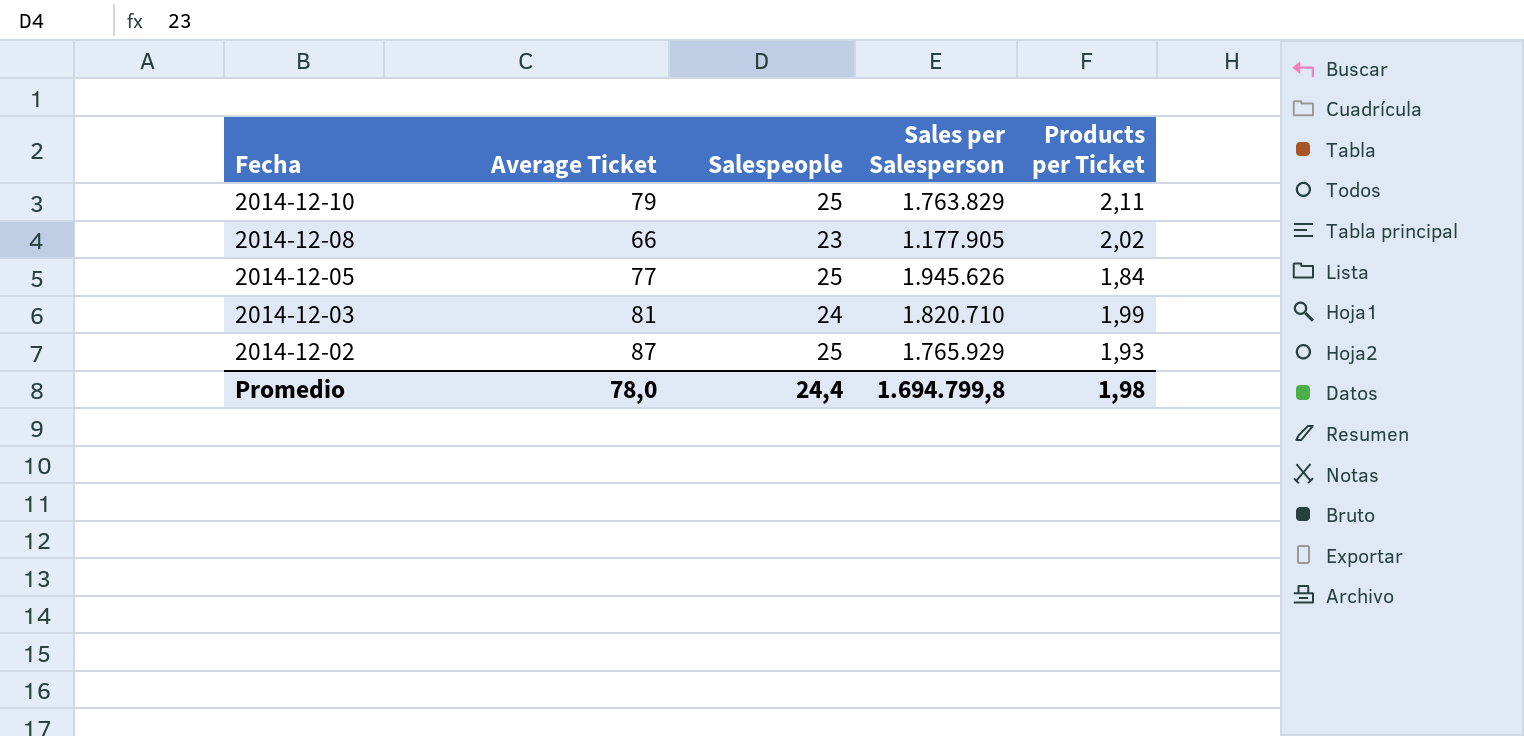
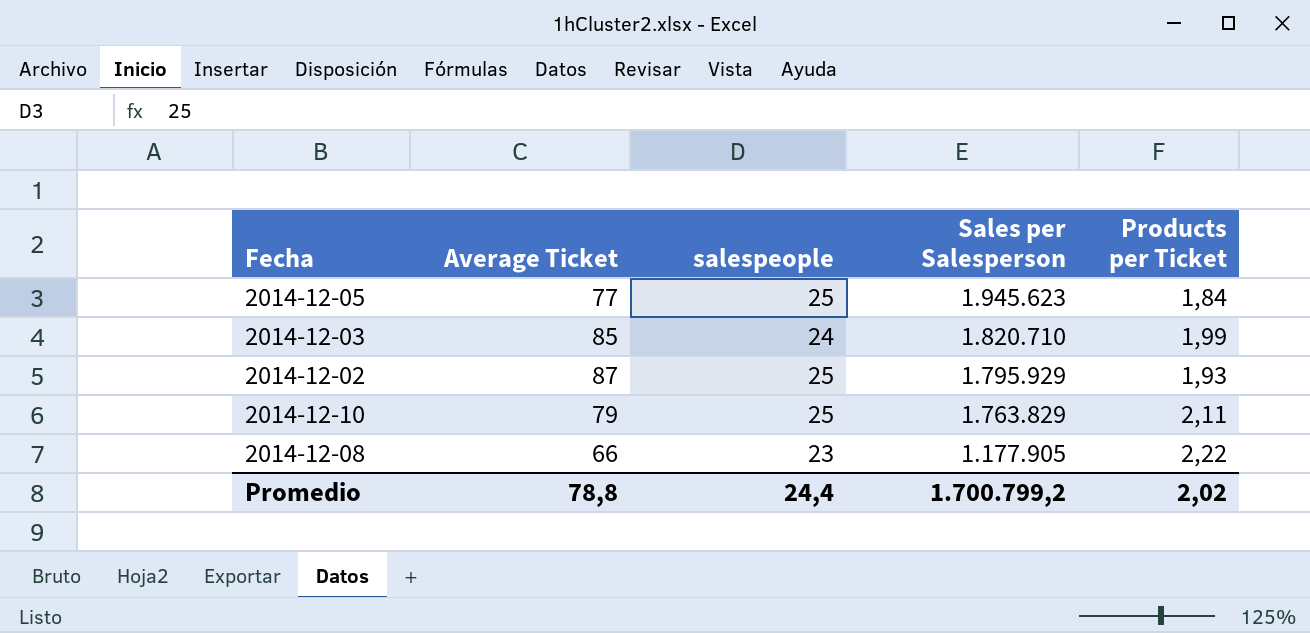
row order: Fecha descending -> Sales per Salesperson descending
column name: Salespeople -> salespeople
2014-12-05 | Sales per Salesperson: 1.945.626 -> 1.945.623
2014-12-03 | Average Ticket: 81 -> 85
2014-12-02 | Sales per Salesperson: 1.765.929 -> 1.795.929
2014-12-08 | Products per Ticket: 2,02 -> 2,22
Promedio | Average Ticket: 78,0 -> 78,8
Promedio | Sales per Salesperson: 1.694.799,8 -> 1.700.799,2
Promedio | Products per Ticket: 1,98 -> 2,02

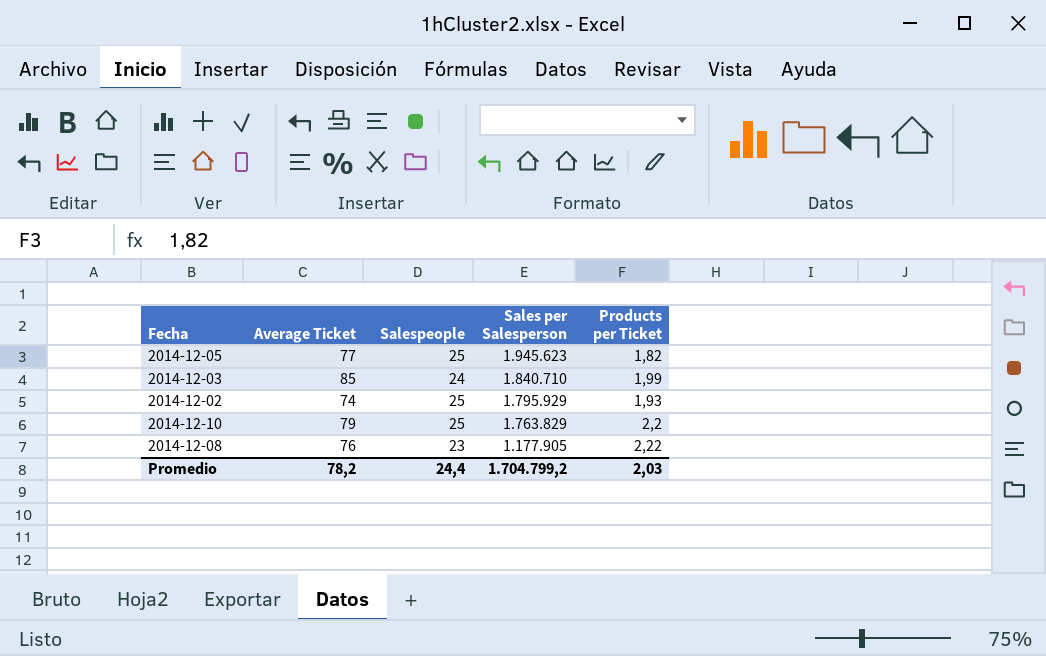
column name: salespeople -> Salespeople
2014-12-05 | Products per Ticket: 1,84 -> 1,82
2014-12-03 | Sales per Salesperson: 1.820.710 -> 1.840.710
2014-12-02 | Average Ticket: 87 -> 74
2014-12-10 | Products per Ticket: 2,11 -> 2,2
2014-12-08 | Average Ticket: 66 -> 76
Promedio | Average Ticket: 78,8 -> 78,2
Promedio | Sales per Salesperson: 1.700.799,2 -> 1.704.799,2
Promedio | Products per Ticket: 2,02 -> 2,03

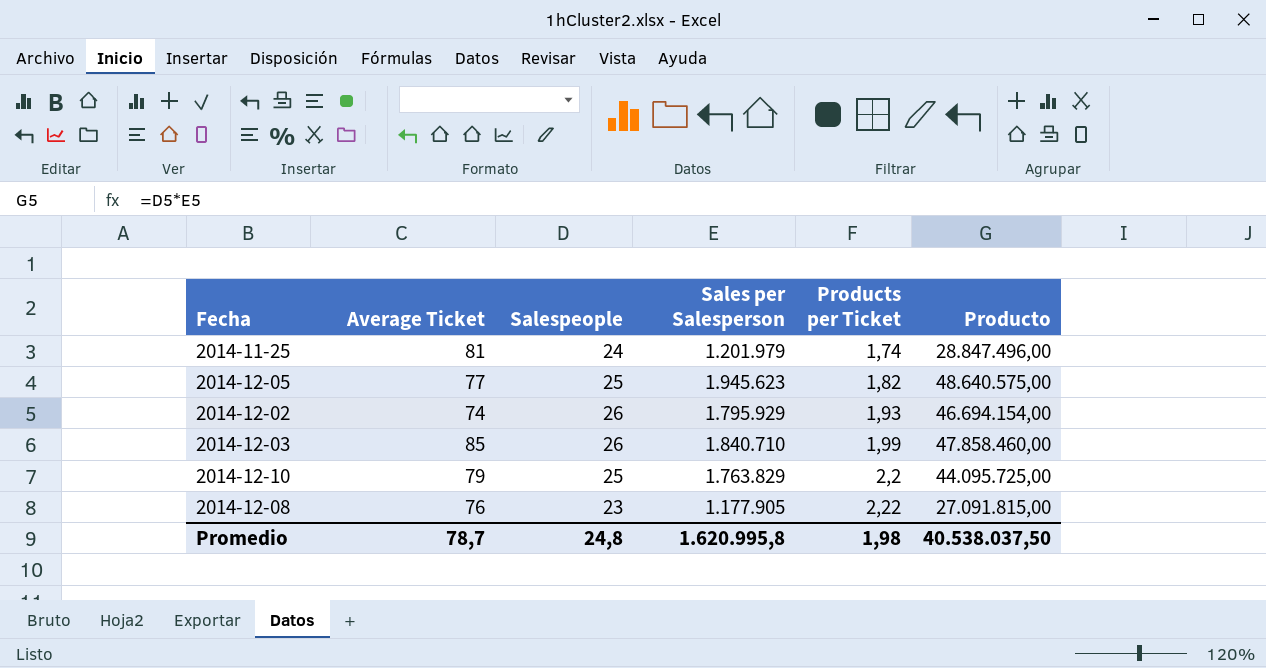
row order: Sales per Salesperson descending -> Products per Ticket ascending
column Producto | formula: none -> [Salespeople] * [Sales per Salesperson]
row 2014-11-25: none -> 81 | 24 | 1.201.979 | 1,74 | 28.847.496,00
2014-12-02 | Salespeople: 25 -> 26
2014-12-03 | Salespeople: 24 -> 26
Promedio | Average Ticket: 78,2 -> 78,7
Promedio | Salespeople: 24,4 -> 24,8
Promedio | Sales per Salesperson: 1.704.799,2 -> 1.620.995,8
Promedio | Products per Ticket: 2,03 -> 1,98

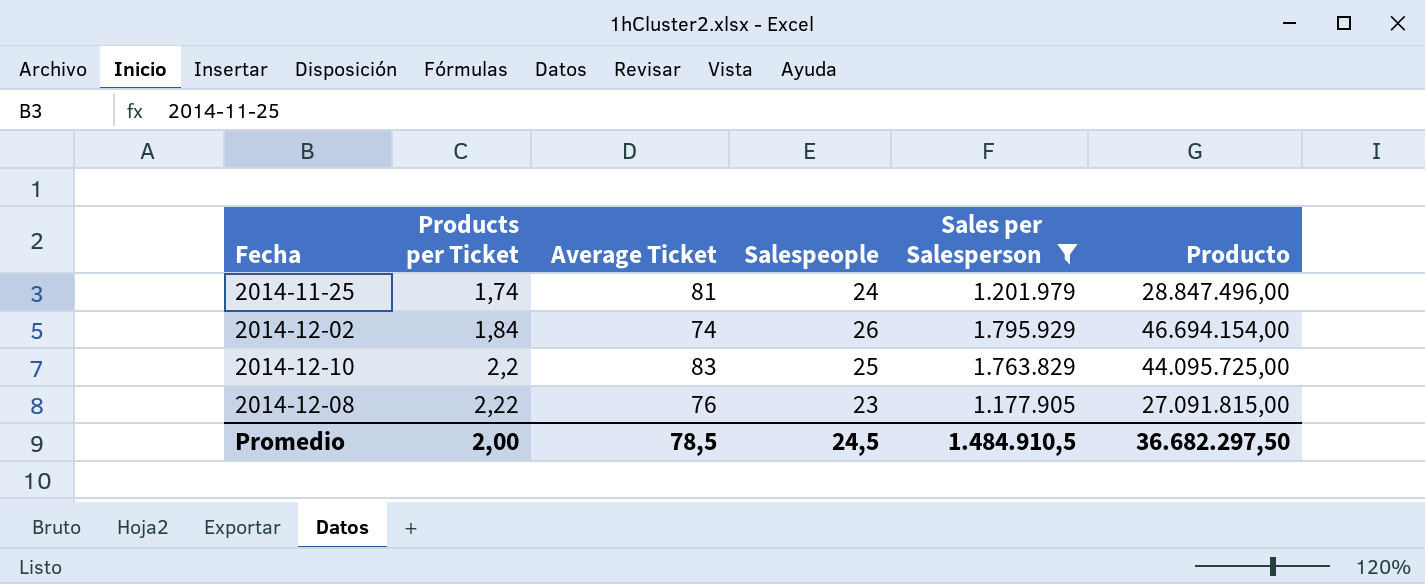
filter: none -> Sales per Salesperson <= 1.795.929
column Products per Ticket | position: 5 -> 2
2014-12-02 | Products per Ticket: 1,93 -> 1,84
2014-12-10 | Average Ticket: 79 -> 83
Promedio | Products per Ticket: 1,98 -> 2,00
Promedio | Average Ticket: 78,7 -> 78,5
Promedio | Salespeople: 24,8 -> 24,5
Promedio | Sales per Salesperson: 1.620.995,8 -> 1.484.910,5
Promedio | Producto: 40.538.037,50 -> 36.682.297,50

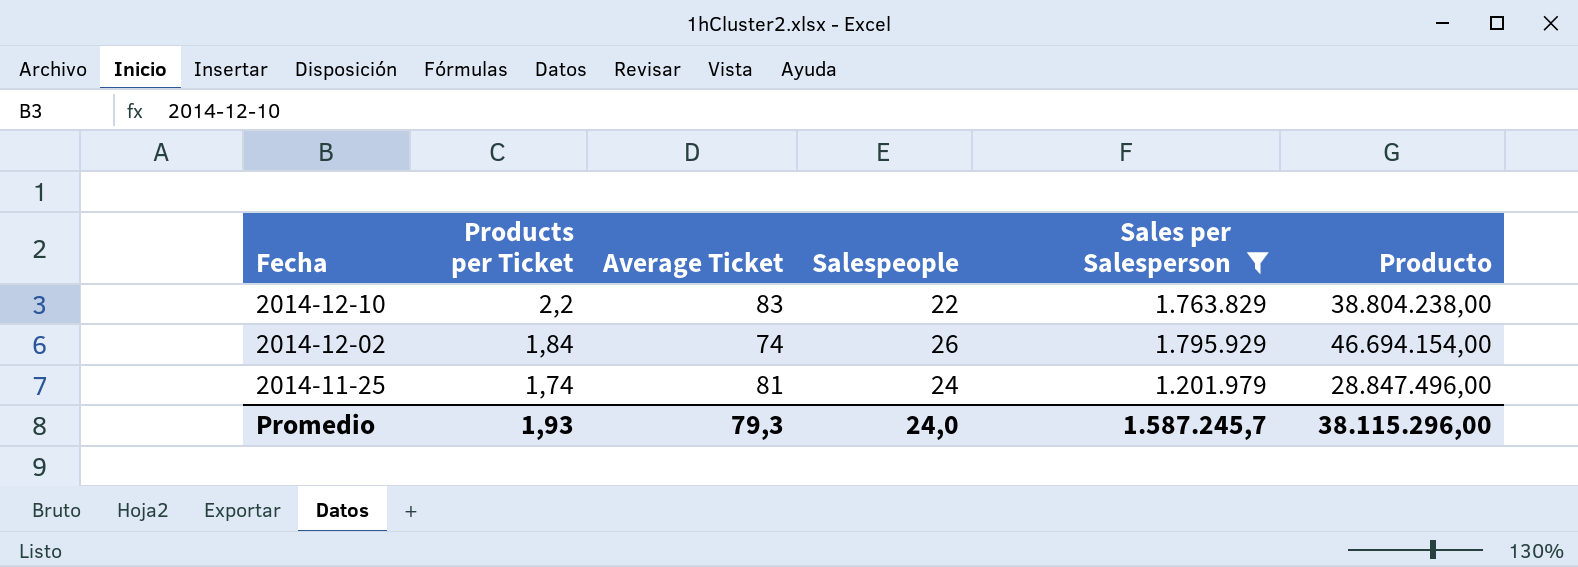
row order: Products per Ticket ascending -> Fecha descending
row 2014-12-08: 2,22 | 76 | 23 | 1.177.905 | 27.091.815,00 -> none
2014-12-10 | Salespeople: 25 -> 22
2014-12-10 | Producto: 44.095.725,00 -> 38.804.238,00
Promedio | Products per Ticket: 2,00 -> 1,93
Promedio | Average Ticket: 78,5 -> 79,3
Promedio | Salespeople: 24,5 -> 24,0
Promedio | Sales per Salesperson: 1.484.910,5 -> 1.587.245,7
Promedio | Producto: 36.682.297,50 -> 38.115.296,00

